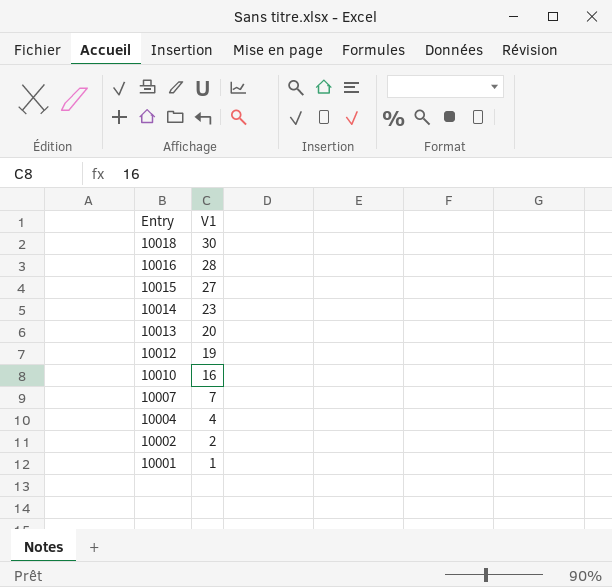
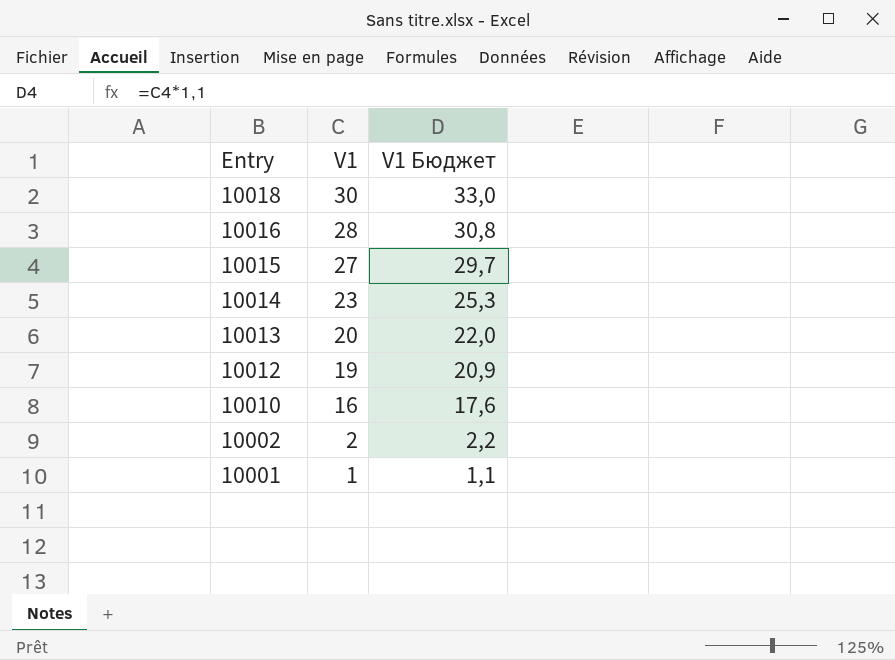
column V1 Бюджет | formula: none -> [V1] * 1,1
row 10007: 7 -> none
row 10004: 4 -> none

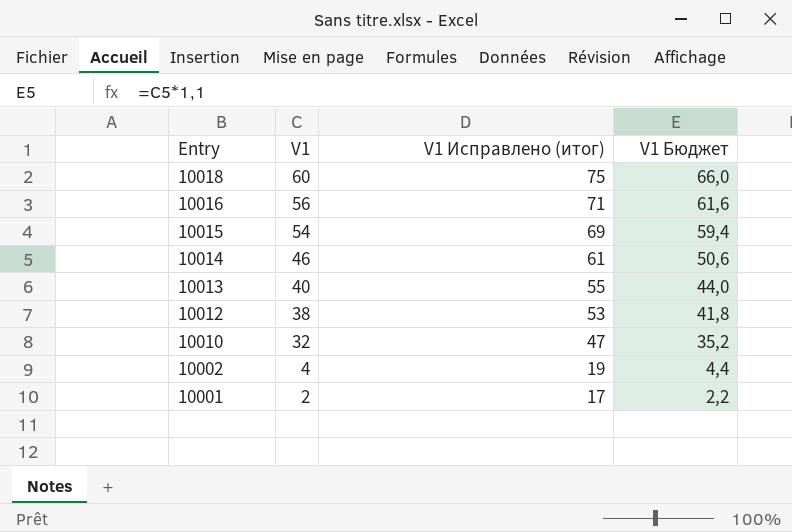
column V1 Исправлено (итог) | formula: none -> [V1] + 15
10018 | V1: 30 -> 60
10018 | V1 Бюджет: 33,0 -> 66,0
10016 | V1: 28 -> 56
10016 | V1 Бюджет: 30,8 -> 61,6
10015 | V1: 27 -> 54
10015 | V1 Бюджет: 29,7 -> 59,4
10014 | V1: 23 -> 46
10014 | V1 Бюджет: 25,3 -> 50,6
10013 | V1: 20 -> 40
10013 | V1 Бюджет: 22,0 -> 44,0
10012 | V1: 19 -> 38
10012 | V1 Бюджет: 20,9 -> 41,8
10010 | V1: 16 -> 32
10010 | V1 Бюджет: 17,6 -> 35,2
10002 | V1: 2 -> 4
10002 | V1 Бюджет: 2,2 -> 4,4
10001 | V1: 1 -> 2
10001 | V1 Бюджет: 1,1 -> 2,2

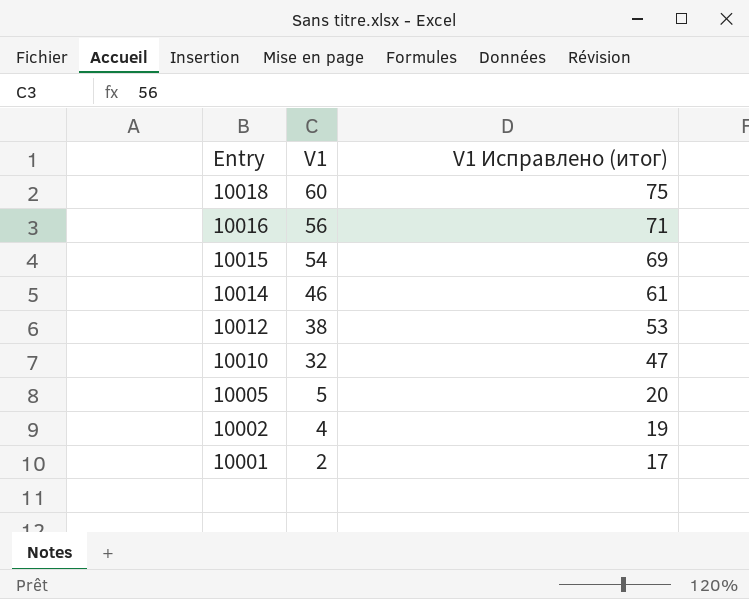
column V1 Бюджет | formula: [V1] * 1,1 -> none
row 10013: 40 | 55 | 44,0 -> none
row 10005: none -> 5 | 20

